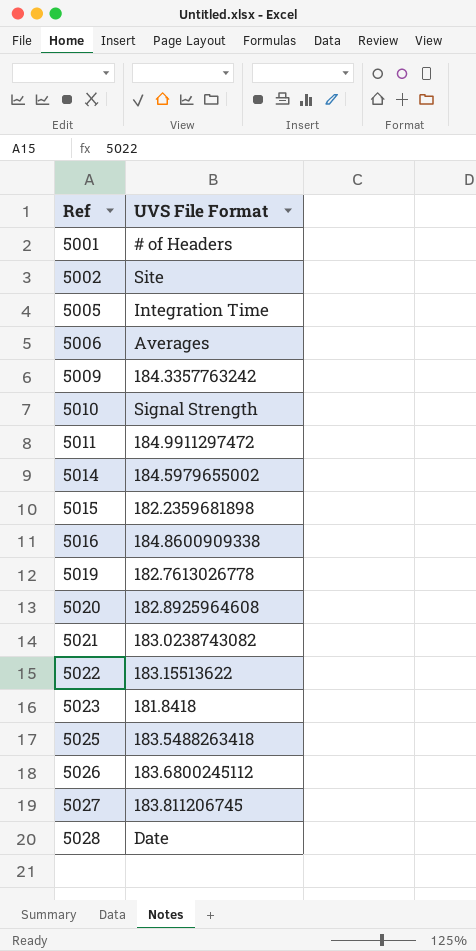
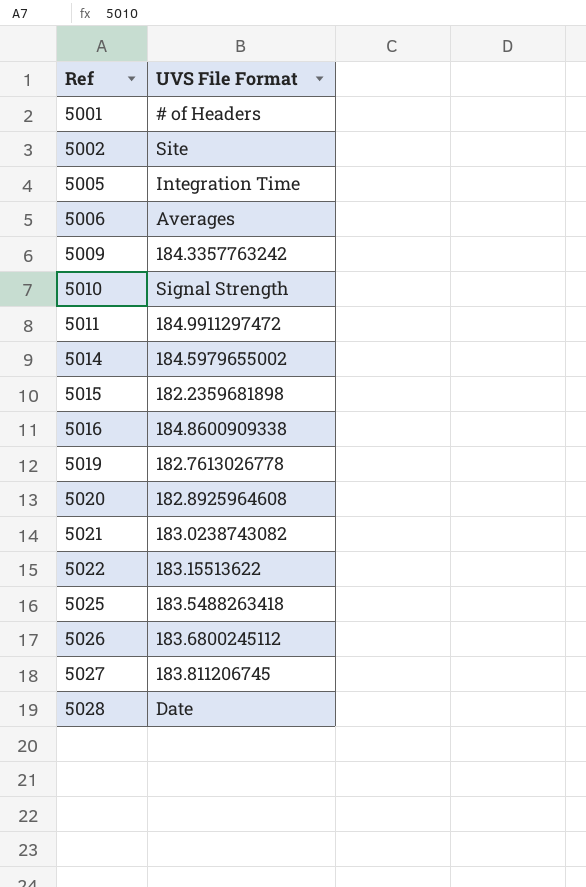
row 5023: 181.8418 -> none

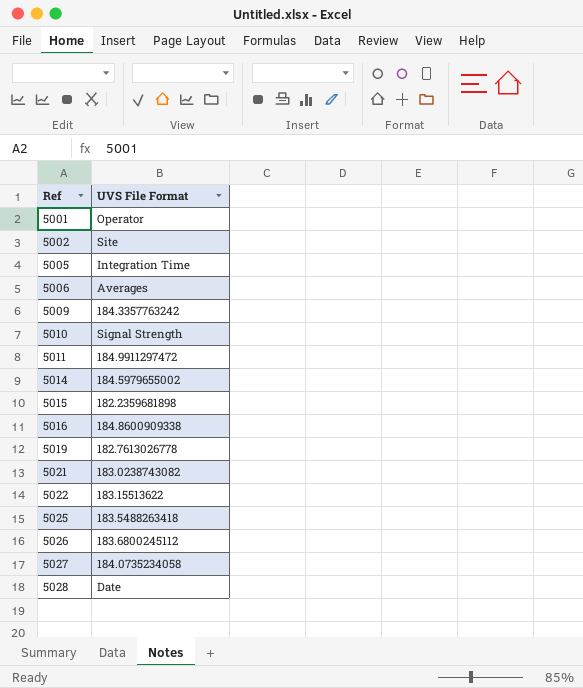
row 5020: 182.8925964608 -> none
5001 | UVS File Format: # of Headers -> Operator
5027 | UVS File Format: 183.811206745 -> 184.0735234058

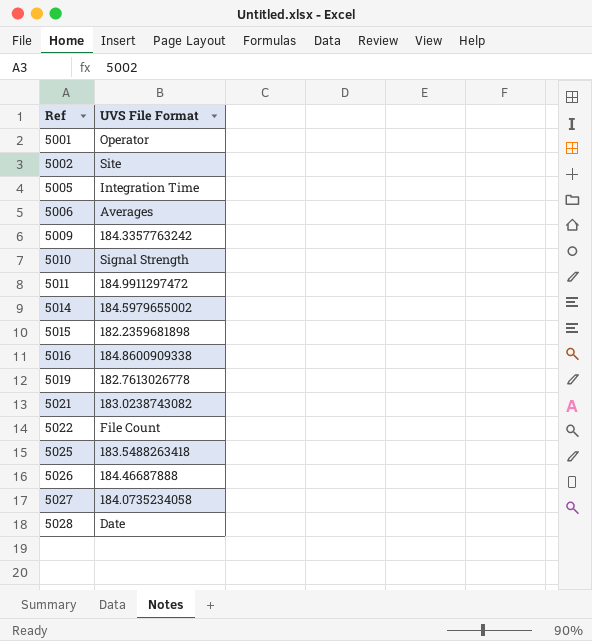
5022 | UVS File Format: 183.15513622 -> File Count
5026 | UVS File Format: 183.6800245112 -> 184.46687888

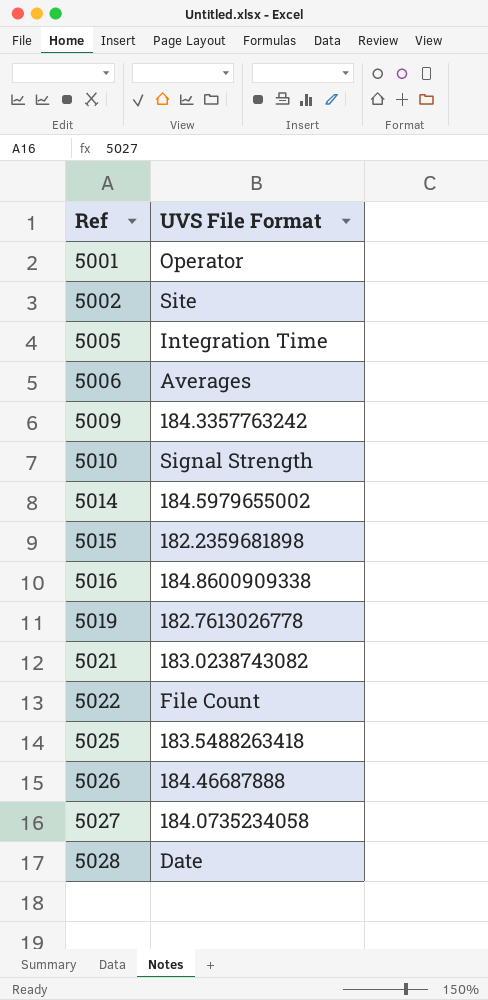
row 5011: 184.9911297472 -> none

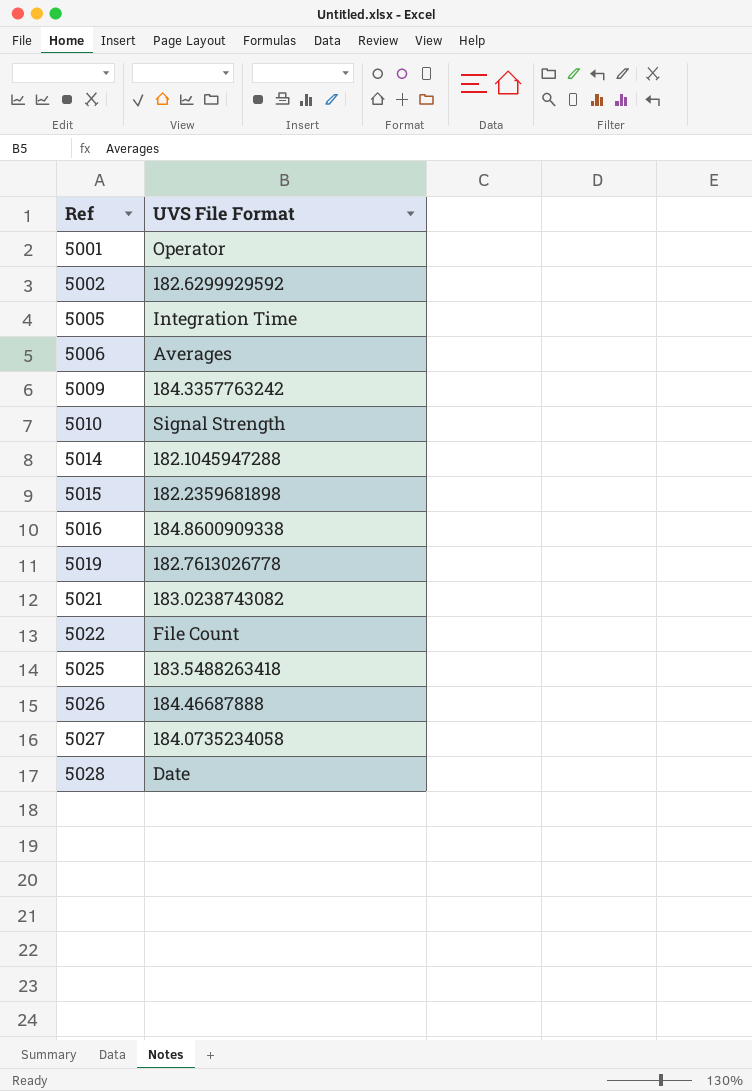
5002 | UVS File Format: Site -> 182.6299929592
5014 | UVS File Format: 184.5979655002 -> 182.1045947288

